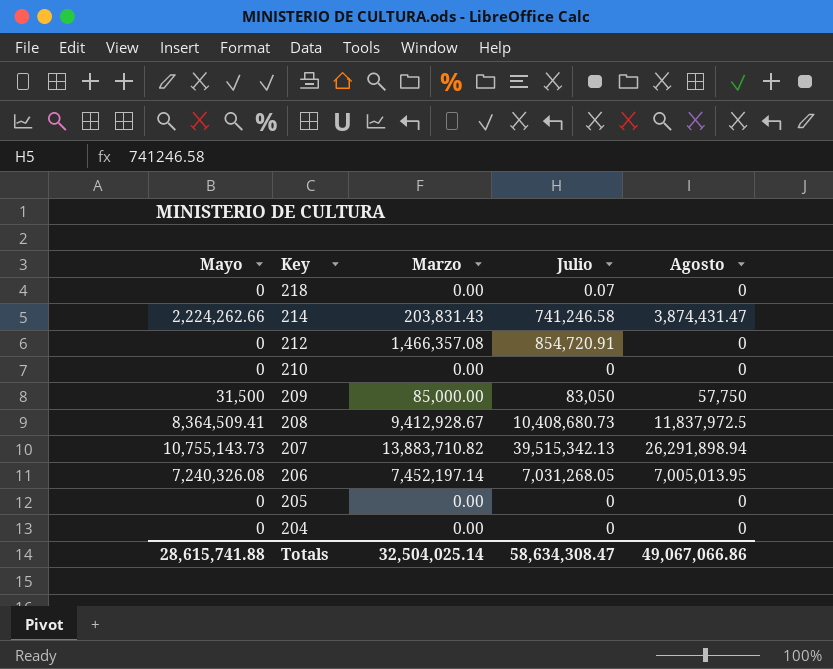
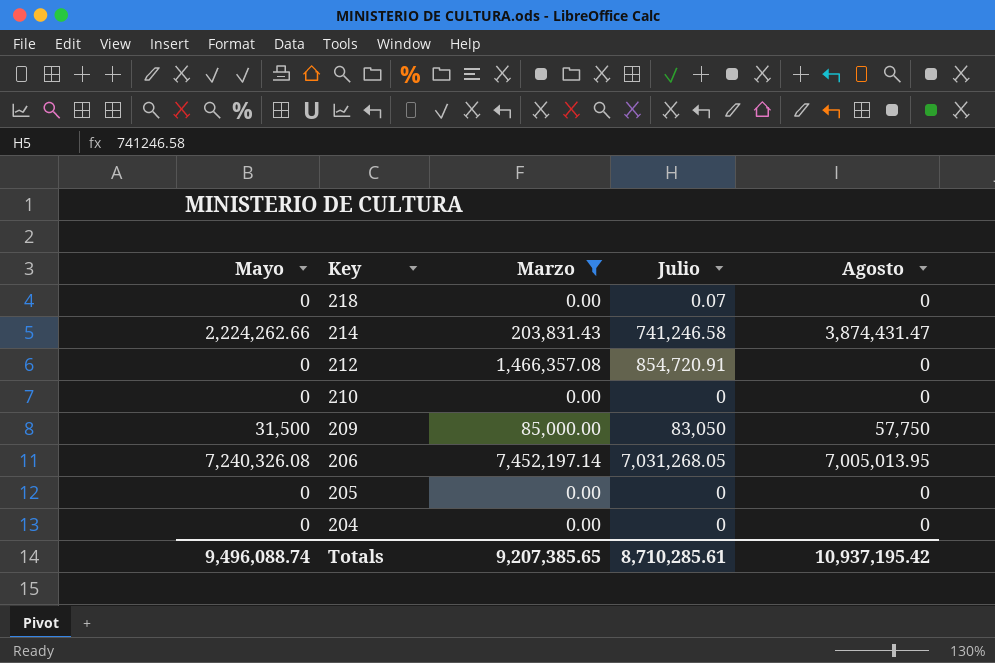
filter: none -> Marzo <= 7,452,197.14
Totals | Mayo: 28,615,741.88 -> 9,496,088.74
Totals | Marzo: 32,504,025.14 -> 9,207,385.65
Totals | Julio: 58,634,308.47 -> 8,710,285.61
Totals | Agosto: 49,067,066.86 -> 10,937,195.42

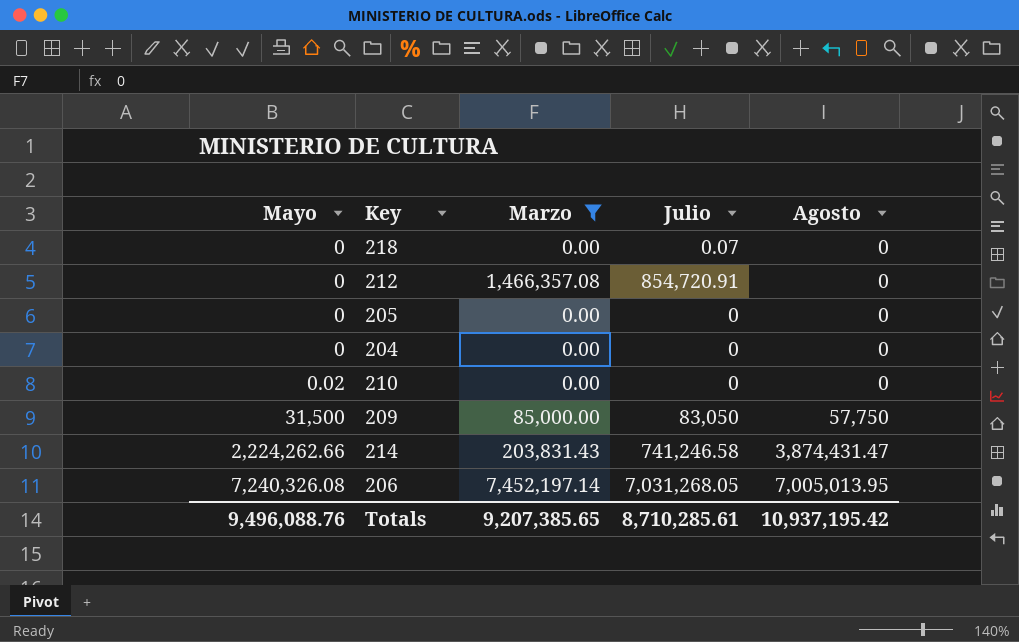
row order: Key descending -> Mayo ascending
210 | Mayo: 0 -> 0.02
Totals | Mayo: 9,496,088.74 -> 9,496,088.76

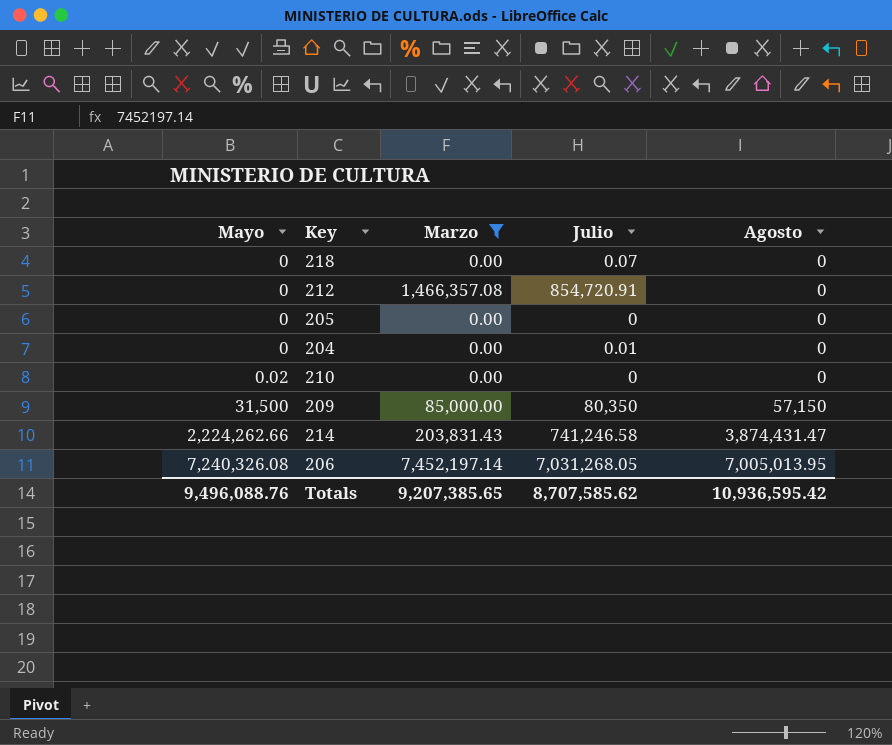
204 | Julio: 0 -> 0.01
209 | Julio: 83,050 -> 80,350
209 | Agosto: 57,750 -> 57,150
Totals | Julio: 8,710,285.61 -> 8,707,585.62
Totals | Agosto: 10,937,195.42 -> 10,936,595.42

